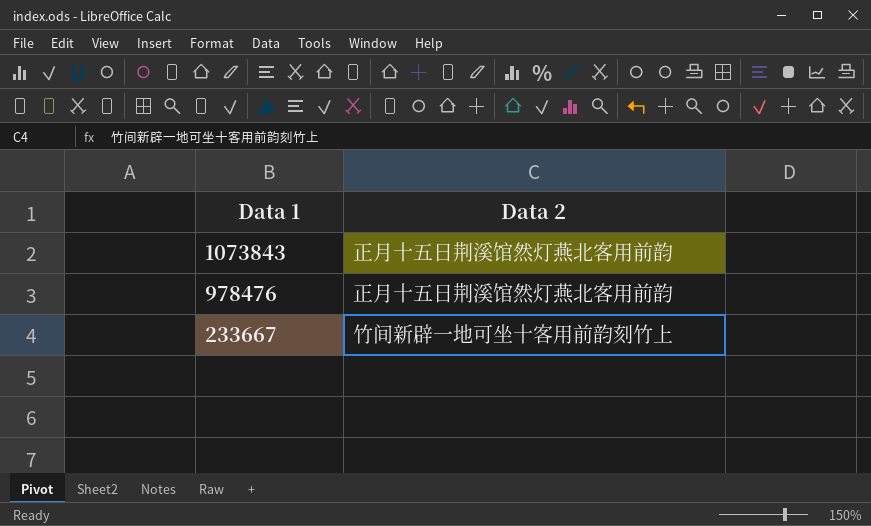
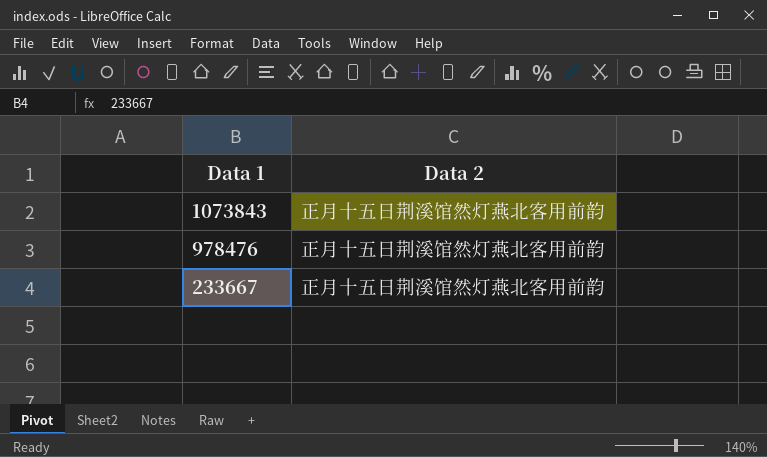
233667 | Data 2: 竹间新辟一地可坐十客用前韵刻竹上 -> 正月十五日荆溪馆然灯燕北客用前韵

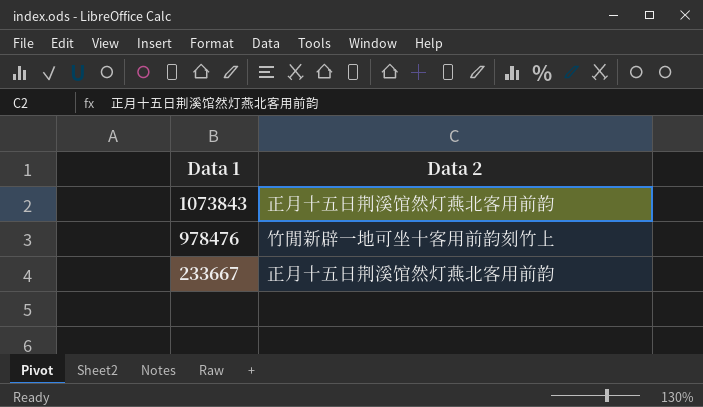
978476 | Data 2: 正月十五日荆溪馆然灯燕北客用前韵 -> 竹閒新辟一地可坐十客用前韵刻竹上

